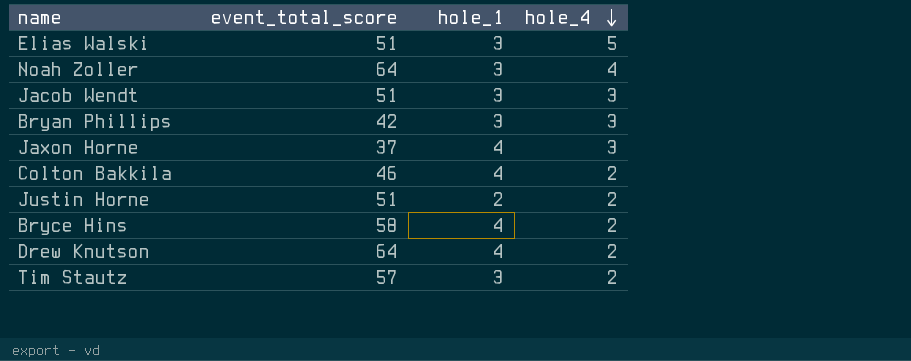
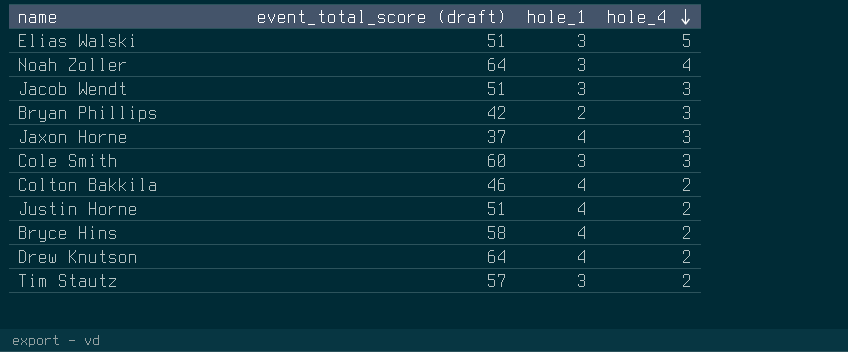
column name: event_total_score -> event_total_score (draft)
Bryan Phillips | hole_1: 3 -> 2
row Cole Smith: none -> 60 | 3 | 3
Justin Horne | hole_1: 2 -> 4

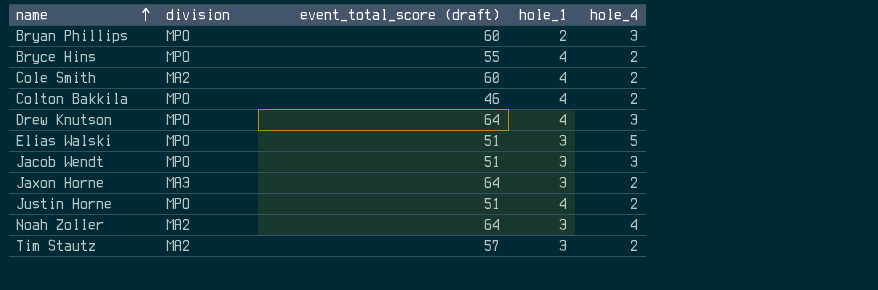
row order: hole_4 descending -> name ascending
column division | position: none -> 2
Bryan Phillips | event_total_score (draft): 42 -> 60
Bryce Hins | event_total_score (draft): 58 -> 55
Cole Smith | hole_1: 3 -> 4
Cole Smith | hole_4: 3 -> 2
Drew Knutson | hole_4: 2 -> 3
Jaxon Horne | event_total_score (draft): 37 -> 64
Jaxon Horne | hole_1: 4 -> 3
Jaxon Horne | hole_4: 3 -> 2

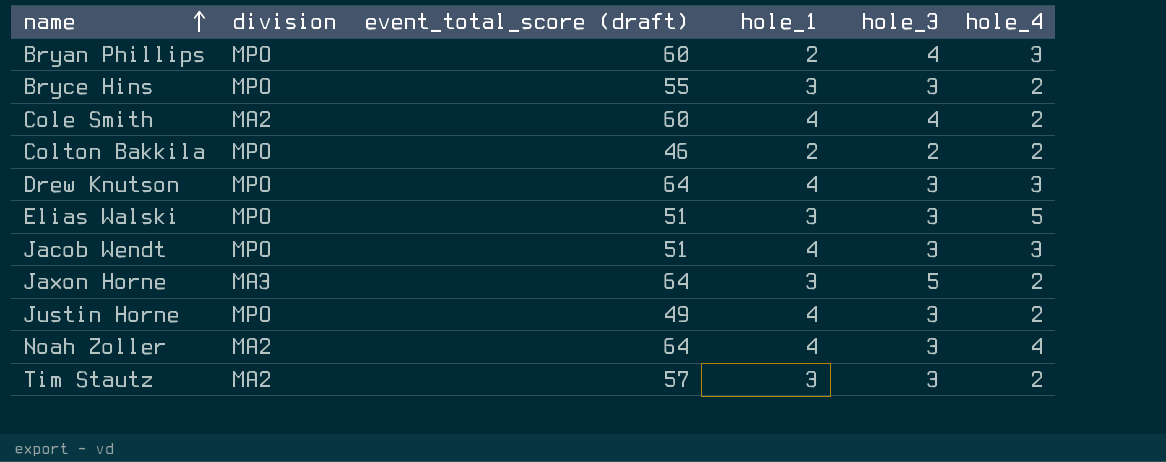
column hole_3 | position: none -> 5
Bryce Hins | hole_1: 4 -> 3
Colton Bakkila | hole_1: 4 -> 2
Jacob Wendt | hole_1: 3 -> 4
Justin Horne | event_total_score (draft): 51 -> 49
Noah Zoller | hole_1: 3 -> 4

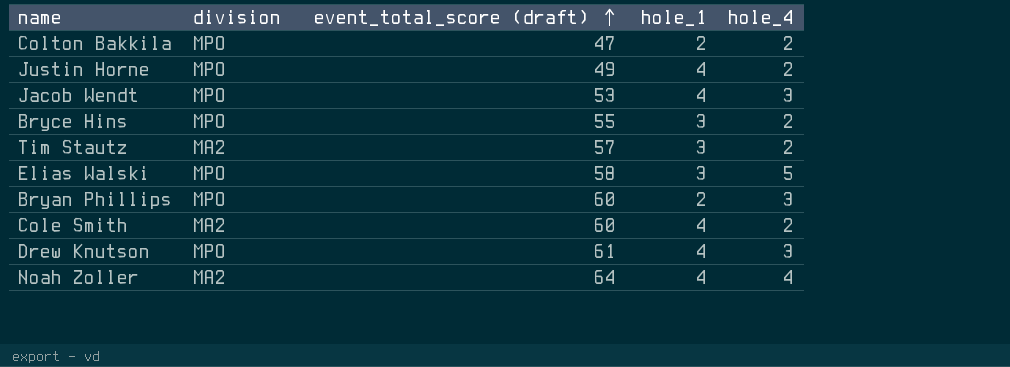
row order: name ascending -> event_total_score (draft) ascending
column hole_3 | position: 5 -> none
row Jaxon Horne: MA3 | 64 | 3 | 5 | 2 -> none
Colton Bakkila | event_total_score (draft): 46 -> 47
Jacob Wendt | event_total_score (draft): 51 -> 53
Elias Walski | event_total_score (draft): 51 -> 58
Drew Knutson | event_total_score (draft): 64 -> 61

